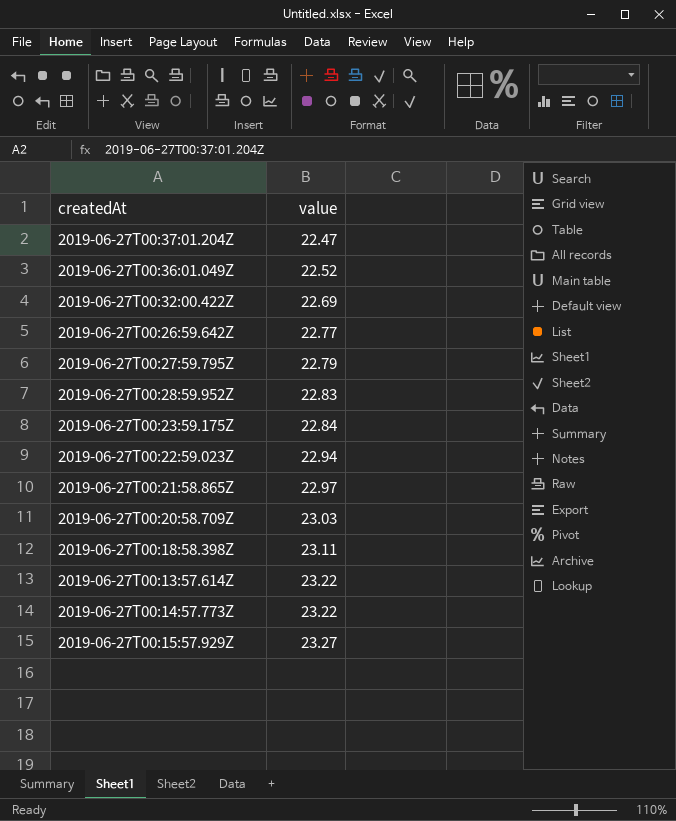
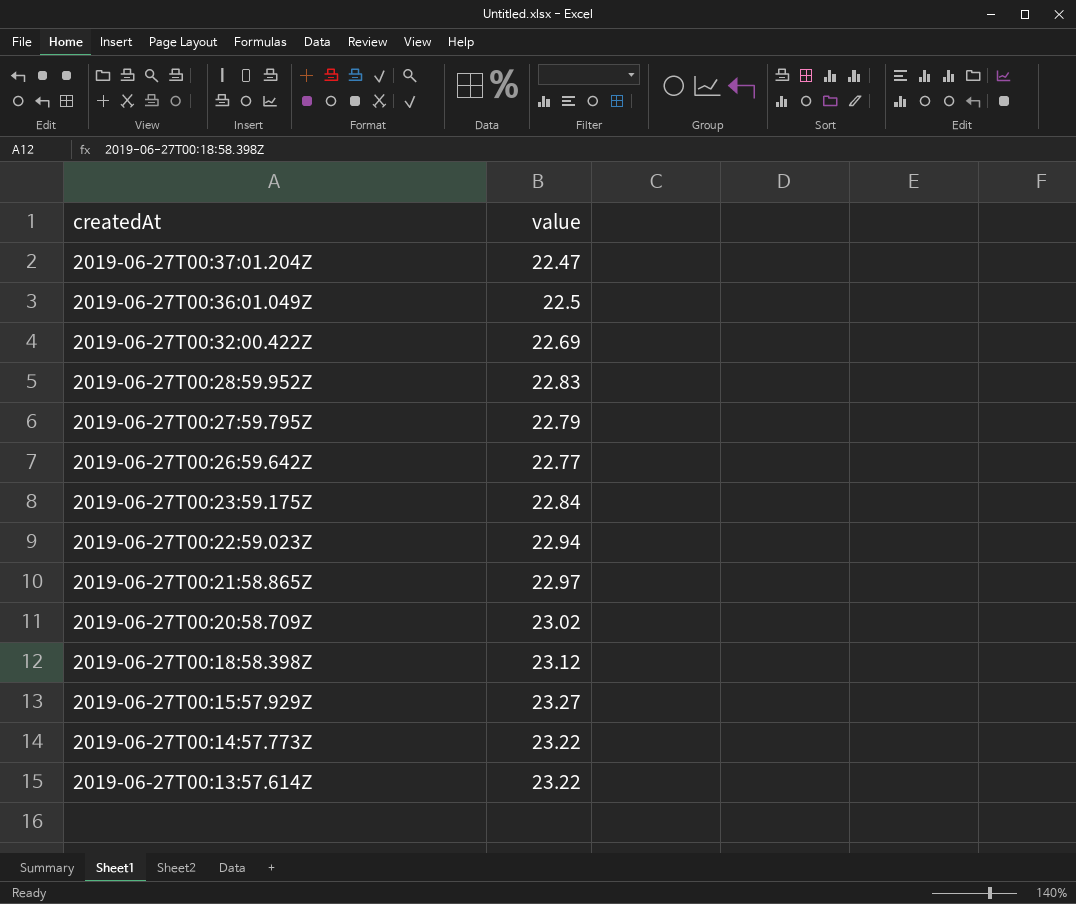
row order: value ascending -> createdAt descending
2019-06-27T00:36:01.049Z | value: 22.52 -> 22.5
2019-06-27T00:20:58.709Z | value: 23.03 -> 23.02
2019-06-27T00:18:58.398Z | value: 23.11 -> 23.12

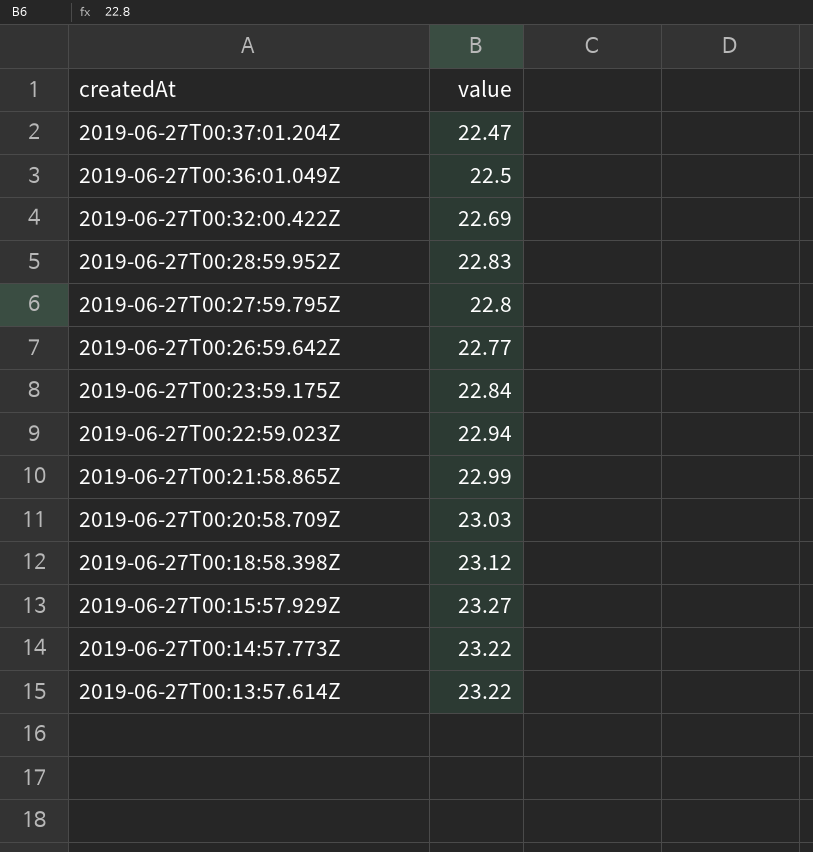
2019-06-27T00:27:59.795Z | value: 22.79 -> 22.8
2019-06-27T00:21:58.865Z | value: 22.97 -> 22.99
2019-06-27T00:20:58.709Z | value: 23.02 -> 23.03

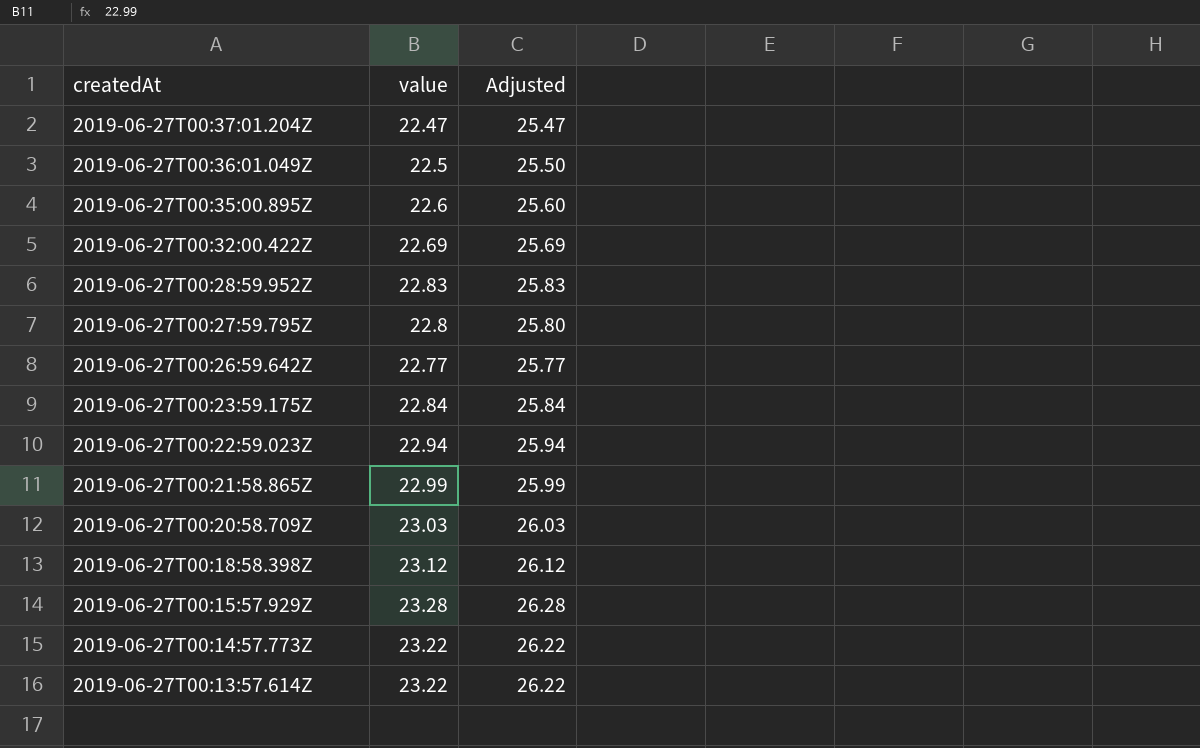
column Adjusted | formula: none -> [value] + 3
row 2019-06-27T00:35:00.895Z: none -> 22.6 | 25.60
2019-06-27T00:15:57.929Z | value: 23.27 -> 23.28

